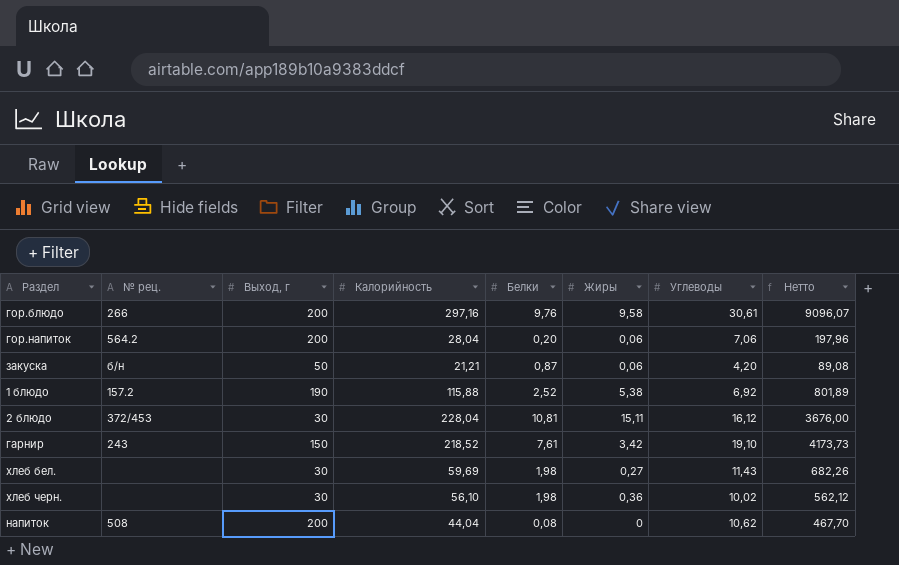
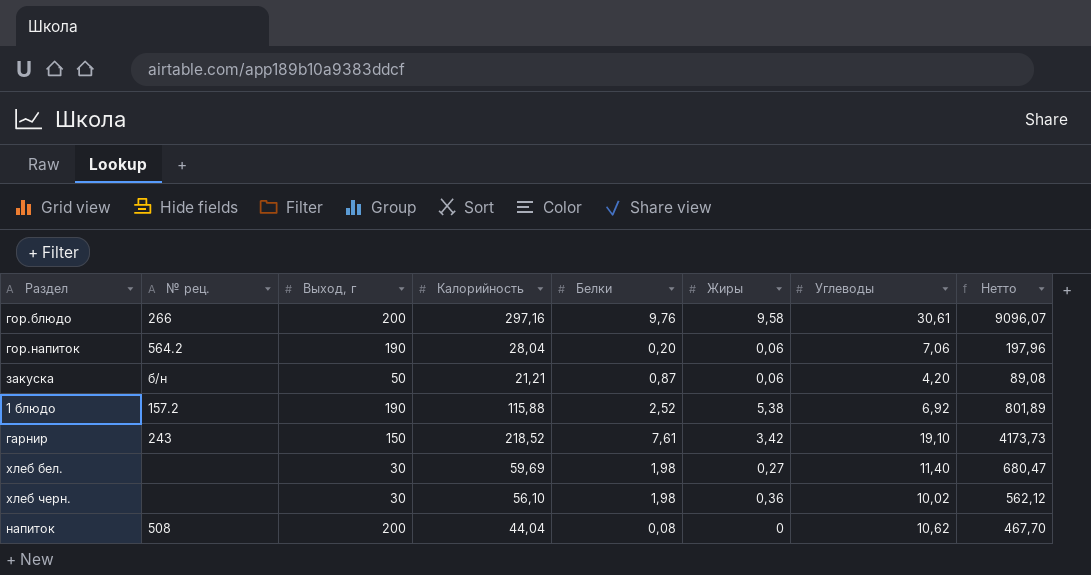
row 2 блюдо: 372/453 | 30 | 228,04 | 10,81 | 15,11 | 16,12 | 3676,00 -> none
гор.напиток | Выход, г: 200 -> 190
хлеб бел. | Углеводы: 11,43 -> 11,40
хлеб бел. | Нетто: 682,26 -> 680,47

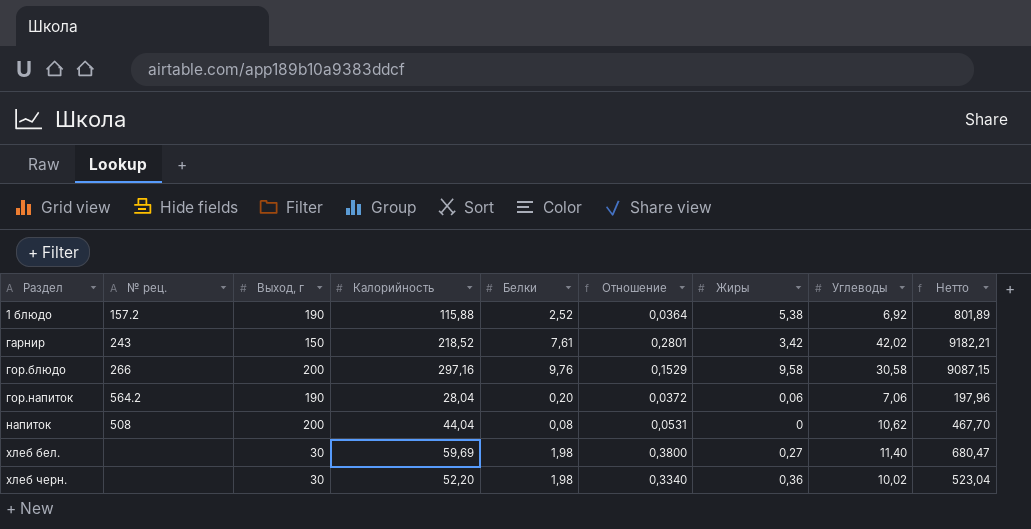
row order: none -> Раздел ascending
column Отношение | formula: none -> [Углеводы] / [Выход, г]
row закуска: б/н | 50 | 21,21 | 0,87 | 0,06 | 4,20 | 89,08 -> none
гарнир | Углеводы: 19,10 -> 42,02
гарнир | Нетто: 4173,73 -> 9182,21
гор.блюдо | Углеводы: 30,61 -> 30,58
гор.блюдо | Нетто: 9096,07 -> 9087,15
хлеб черн. | Калорийность: 56,10 -> 52,20
хлеб черн. | Нетто: 562,12 -> 523,04

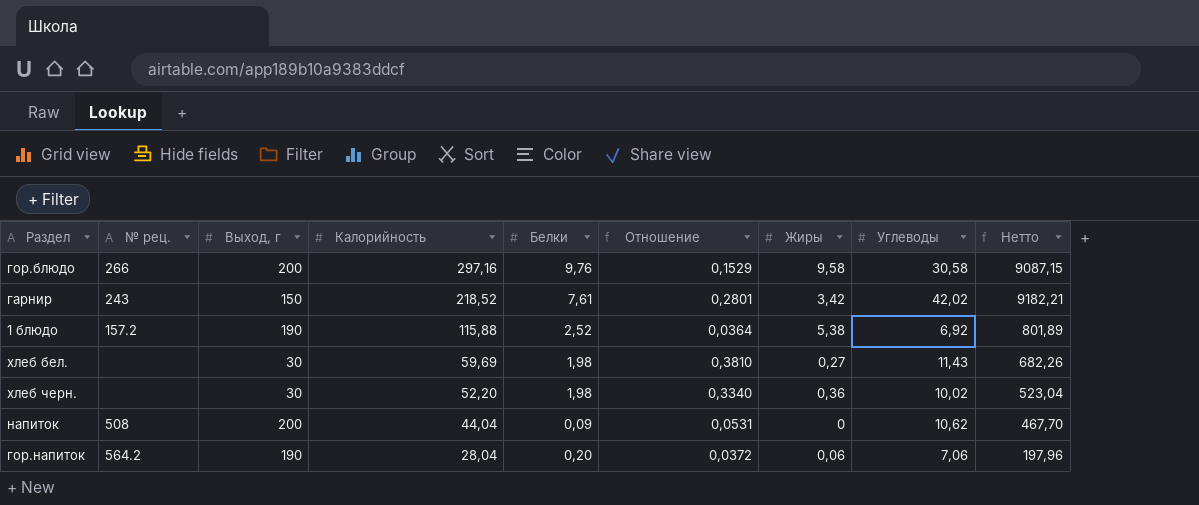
row order: Раздел ascending -> Калорийность descending
хлеб бел. | Отношение: 0,3800 -> 0,3810
хлеб бел. | Углеводы: 11,40 -> 11,43
хлеб бел. | Нетто: 680,47 -> 682,26
напиток | Белки: 0,08 -> 0,09

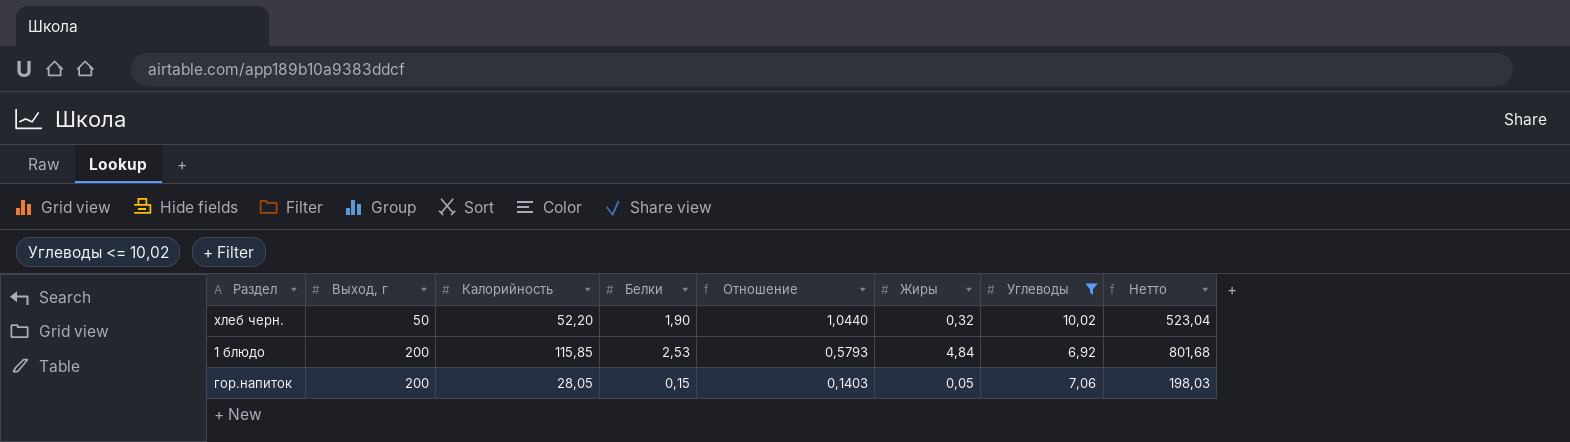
filter: none -> Углеводы <= 10,02
row order: Калорийность descending -> Выход, г ascending
column № рец. | position: 2 -> none
column Отношение | formula: [Углеводы] / [Выход, г] -> [Калорийность] / [Выход, г]
хлеб черн. | Выход, г: 30 -> 50
хлеб черн. | Белки: 1,98 -> 1,90
хлеб черн. | Жиры: 0,36 -> 0,32
1 блюдо | Выход, г: 190 -> 200
1 блюдо | Калорийность: 115,88 -> 115,85
1 блюдо | Белки: 2,52 -> 2,53
1 блюдо | Жиры: 5,38 -> 4,84
1 блюдо | Нетто: 801,89 -> 801,68
гор.напиток | Выход, г: 190 -> 200
гор.напиток | Калорийность: 28,04 -> 28,05
гор.напиток | Белки: 0,20 -> 0,15
гор.напиток | Жиры: 0,06 -> 0,05
гор.напиток | Нетто: 197,96 -> 198,03

